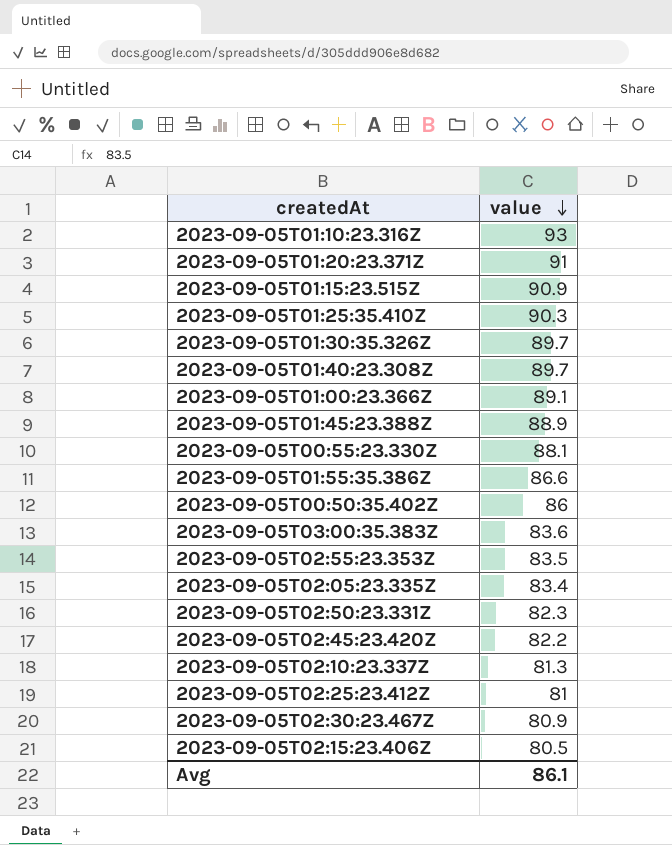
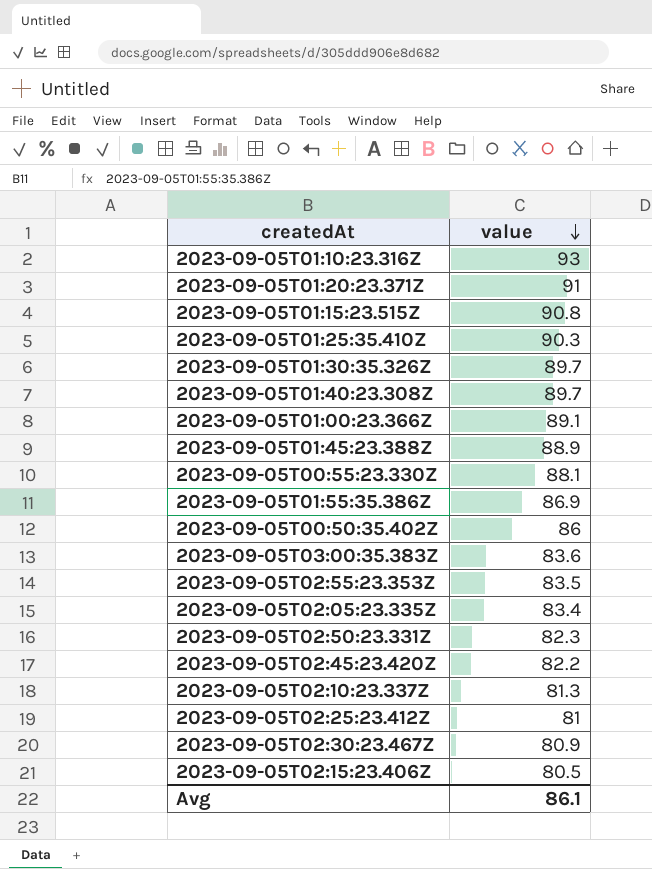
2023-09-05T01:15:23.515Z | value: 90.9 -> 90.8
2023-09-05T01:55:35.386Z | value: 86.6 -> 86.9

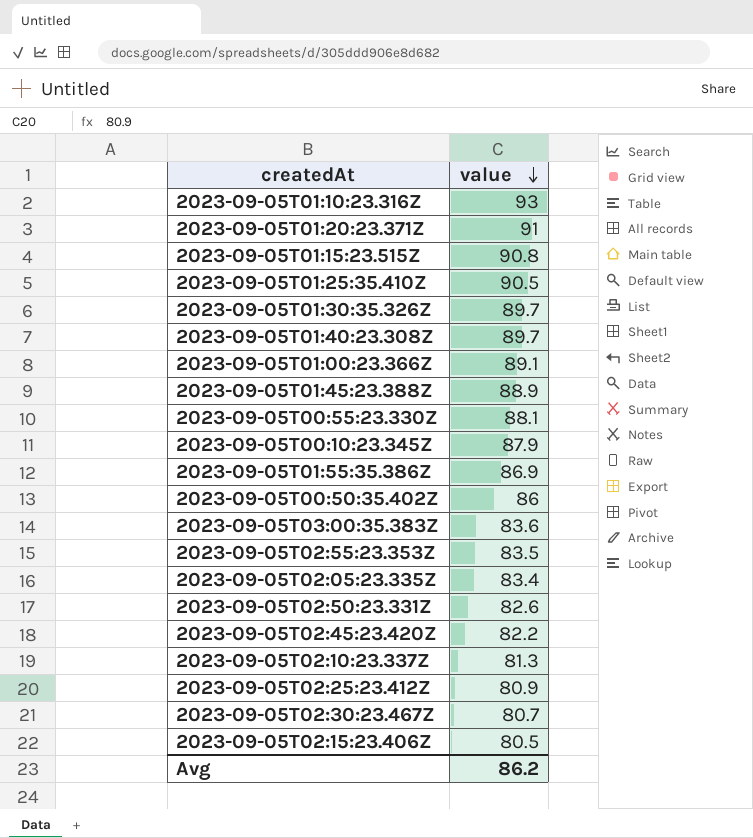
2023-09-05T01:25:35.410Z | value: 90.3 -> 90.5
row 2023-09-05T00:10:23.345Z: none -> 87.9
2023-09-05T02:50:23.331Z | value: 82.3 -> 82.6
2023-09-05T02:25:23.412Z | value: 81 -> 80.9
2023-09-05T02:30:23.467Z | value: 80.9 -> 80.7
Avg | value: 86.1 -> 86.2

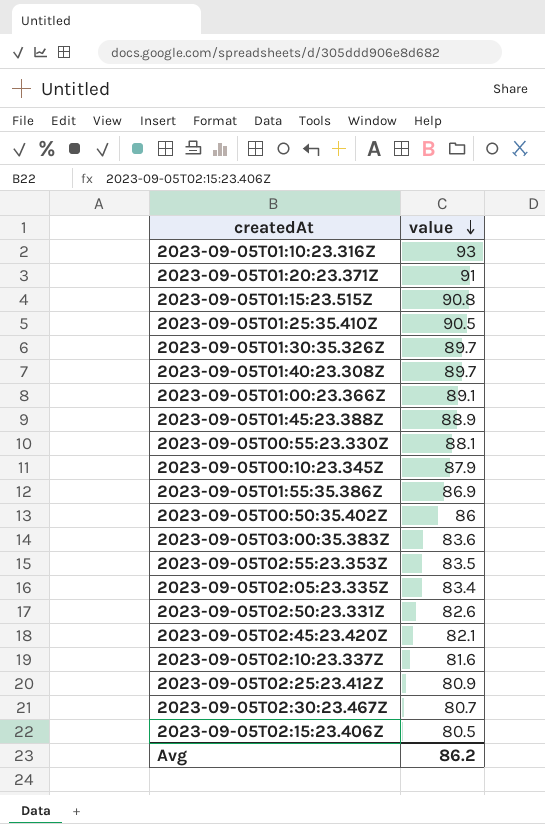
2023-09-05T02:45:23.420Z | value: 82.2 -> 82.1
2023-09-05T02:10:23.337Z | value: 81.3 -> 81.6

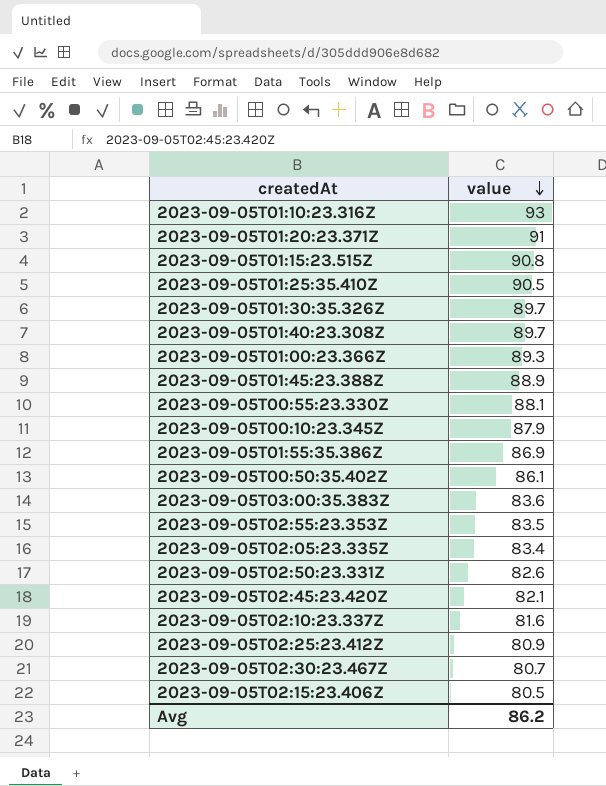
2023-09-05T01:00:23.366Z | value: 89.1 -> 89.3
2023-09-05T00:50:35.402Z | value: 86 -> 86.1

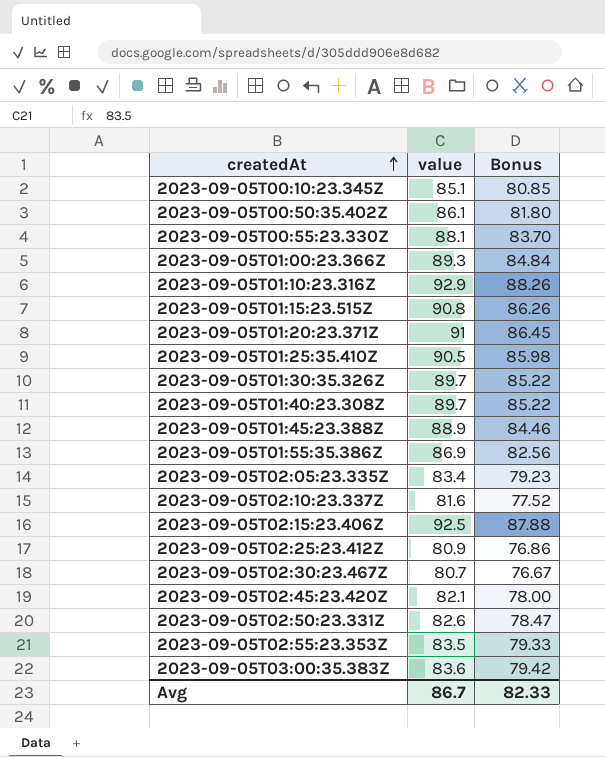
row order: value descending -> createdAt ascending
column Bonus | formula: none -> [value] * 0.95
2023-09-05T00:10:23.345Z | value: 87.9 -> 85.1
2023-09-05T01:10:23.316Z | value: 93 -> 92.9
2023-09-05T02:15:23.406Z | value: 80.5 -> 92.5
Avg | value: 86.2 -> 86.7

